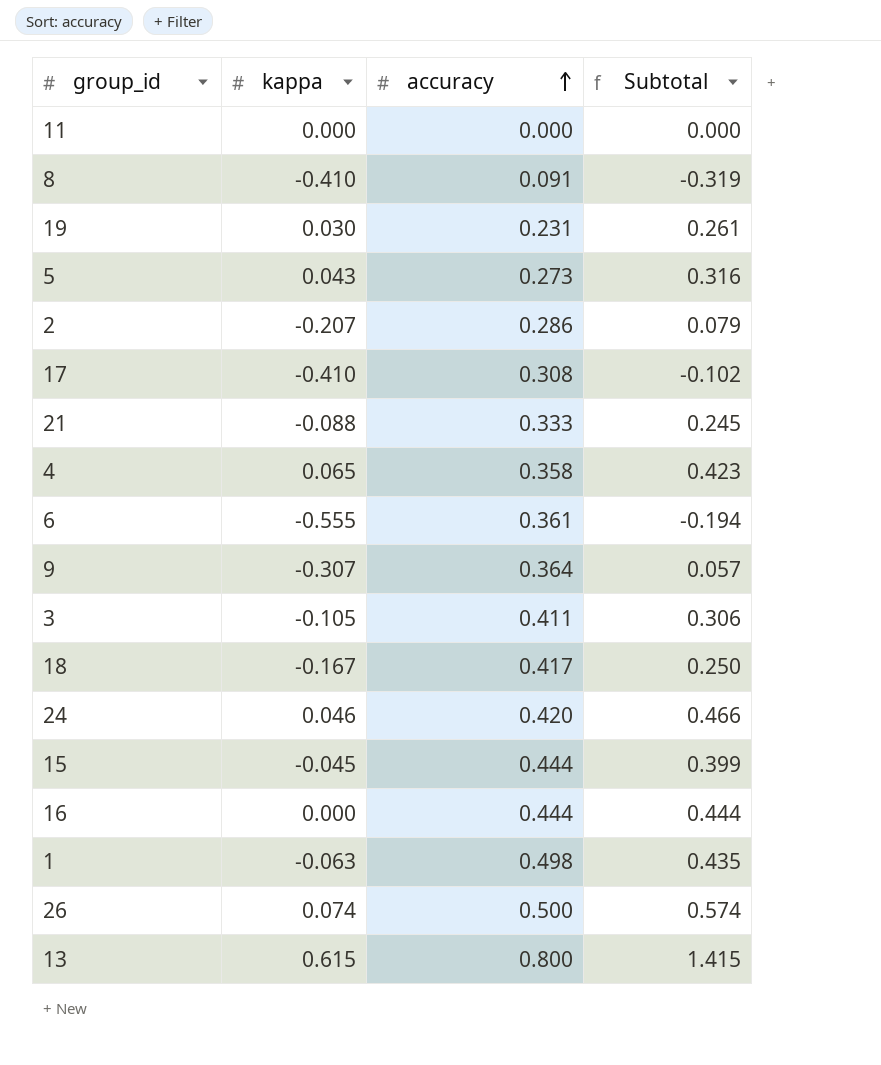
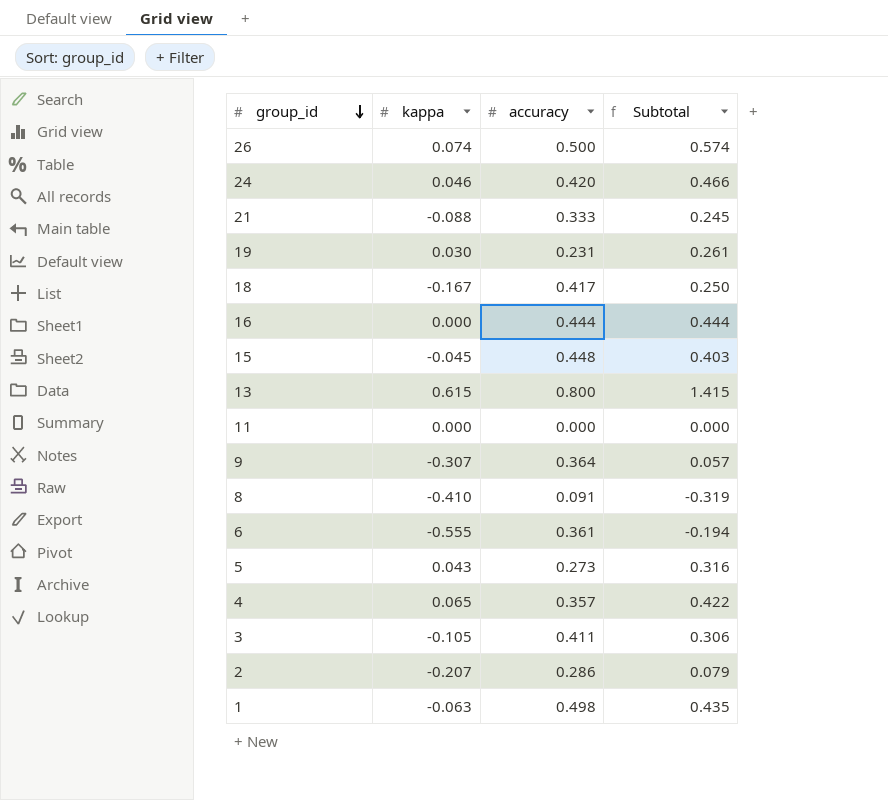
row order: accuracy ascending -> group_id descending
row 17: -0.410 | 0.308 | -0.102 -> none
15 | accuracy: 0.444 -> 0.448
15 | Subtotal: 0.399 -> 0.403
4 | accuracy: 0.358 -> 0.357
4 | Subtotal: 0.423 -> 0.422

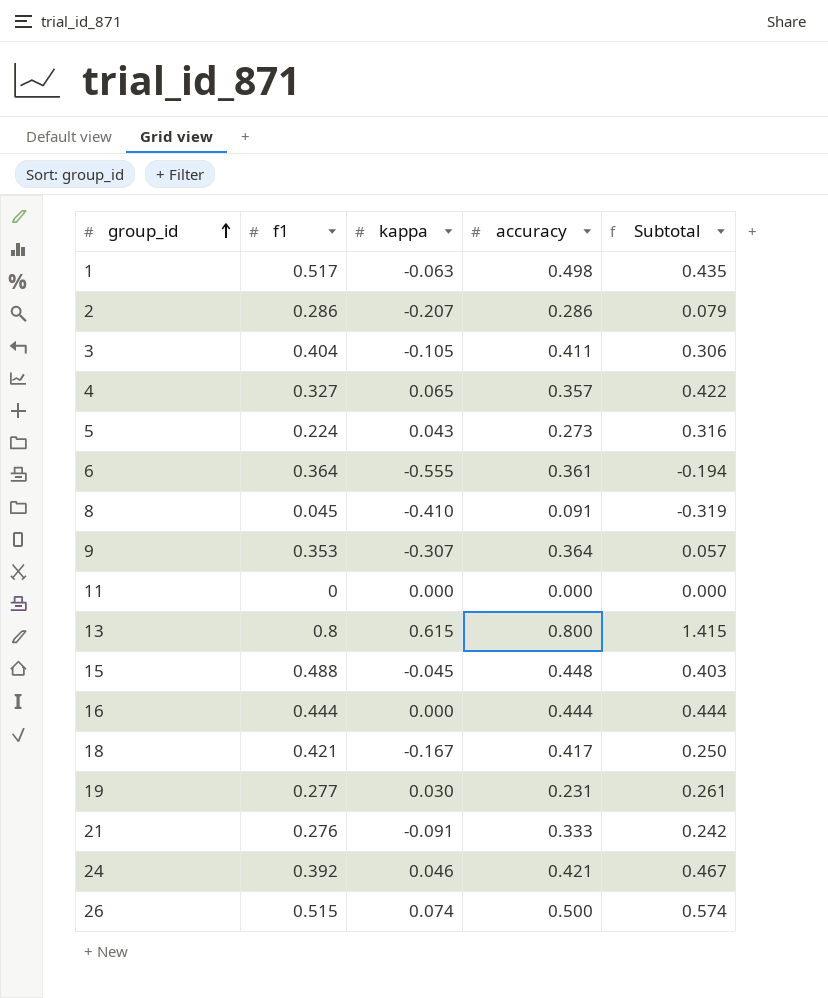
row order: group_id descending -> group_id ascending
column f1 | position: none -> 2
21 | kappa: -0.088 -> -0.091
21 | Subtotal: 0.245 -> 0.242
24 | accuracy: 0.420 -> 0.421
24 | Subtotal: 0.466 -> 0.467

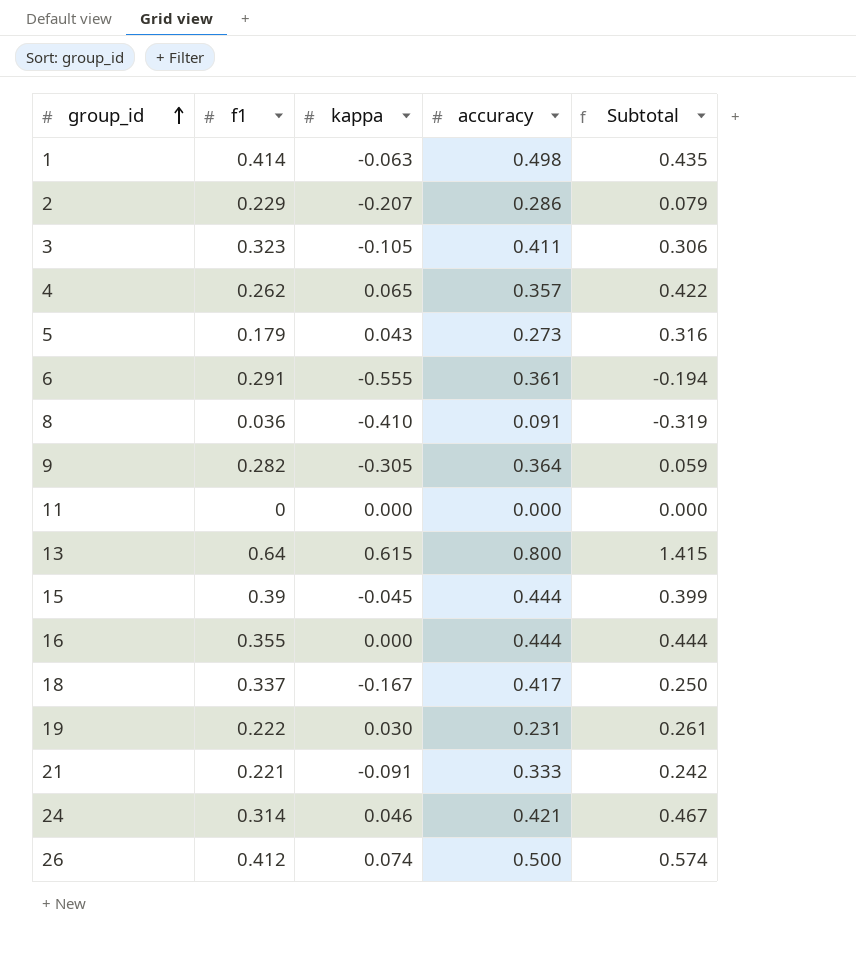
1 | f1: 0.517 -> 0.414
2 | f1: 0.286 -> 0.229
3 | f1: 0.404 -> 0.323
4 | f1: 0.327 -> 0.262
5 | f1: 0.224 -> 0.179
6 | f1: 0.364 -> 0.291
8 | f1: 0.045 -> 0.036
9 | f1: 0.353 -> 0.282
9 | kappa: -0.307 -> -0.305
9 | Subtotal: 0.057 -> 0.059
13 | f1: 0.8 -> 0.64
15 | f1: 0.488 -> 0.39
15 | accuracy: 0.448 -> 0.444
15 | Subtotal: 0.403 -> 0.399
16 | f1: 0.444 -> 0.355
18 | f1: 0.421 -> 0.337
19 | f1: 0.277 -> 0.222
21 | f1: 0.276 -> 0.221
24 | f1: 0.392 -> 0.314
26 | f1: 0.515 -> 0.412

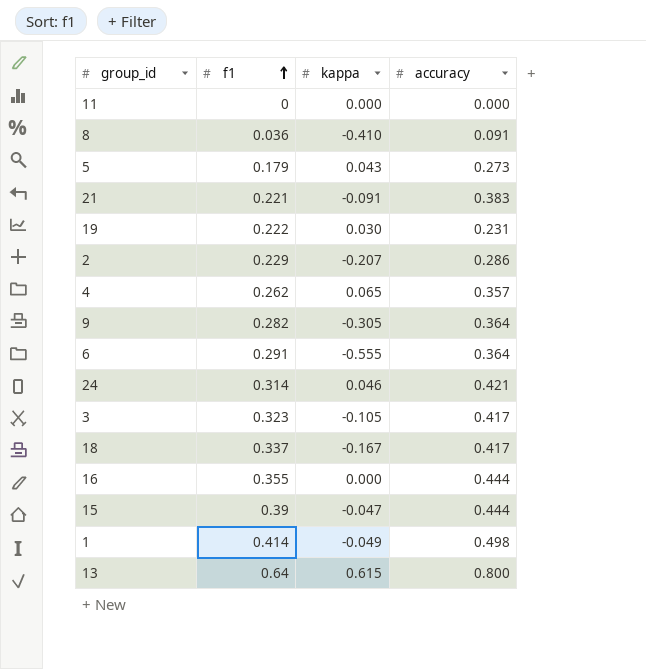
row order: group_id ascending -> f1 ascending
column Subtotal | formula: [kappa] + [accuracy] -> none
row 26: 0.412 | 0.074 | 0.500 | 0.574 -> none
21 | accuracy: 0.333 -> 0.383
6 | accuracy: 0.361 -> 0.364
3 | accuracy: 0.411 -> 0.417
15 | kappa: -0.045 -> -0.047
1 | kappa: -0.063 -> -0.049

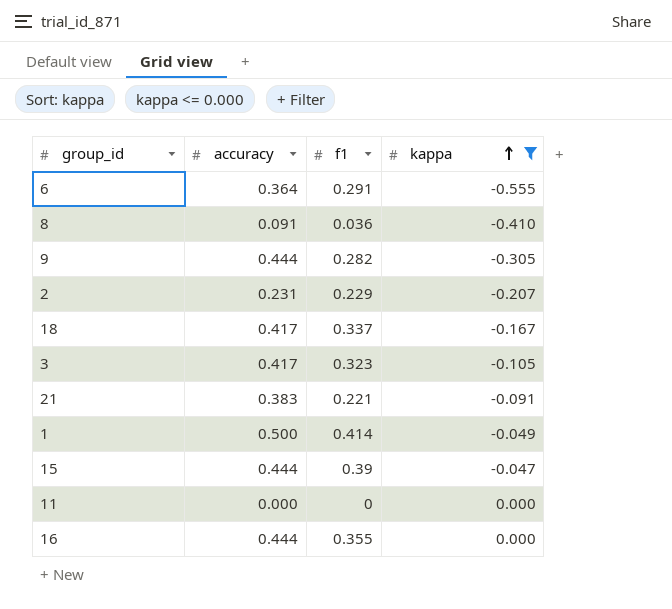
filter: none -> kappa <= 0.000
row order: f1 ascending -> kappa ascending
column accuracy | position: 4 -> 2
9 | accuracy: 0.364 -> 0.444
2 | accuracy: 0.286 -> 0.231
1 | accuracy: 0.498 -> 0.500

